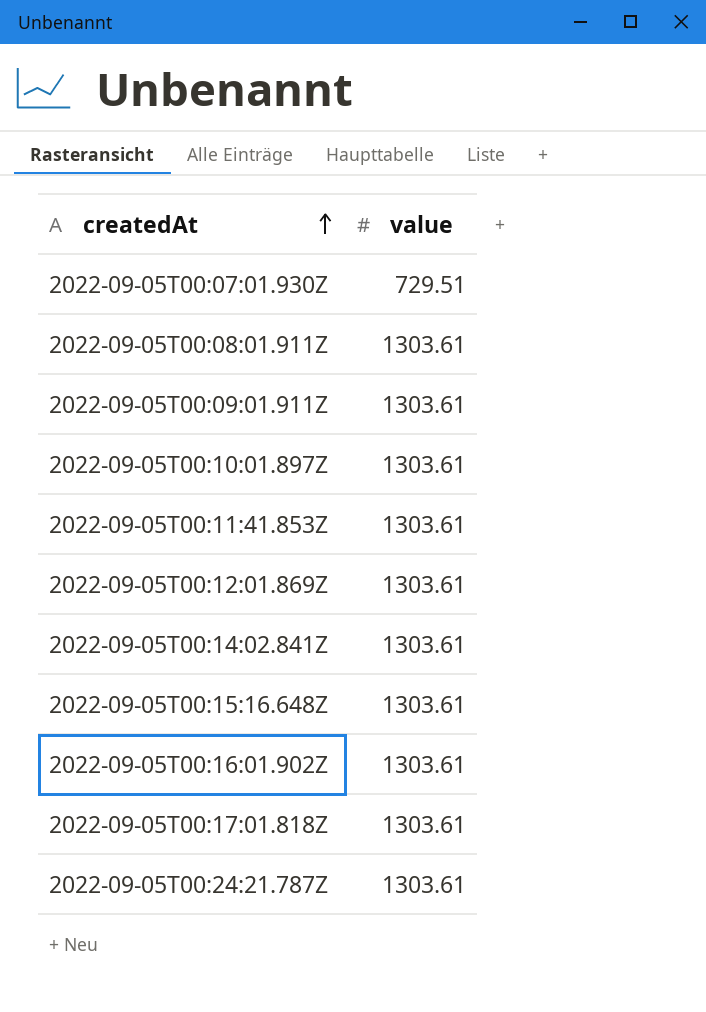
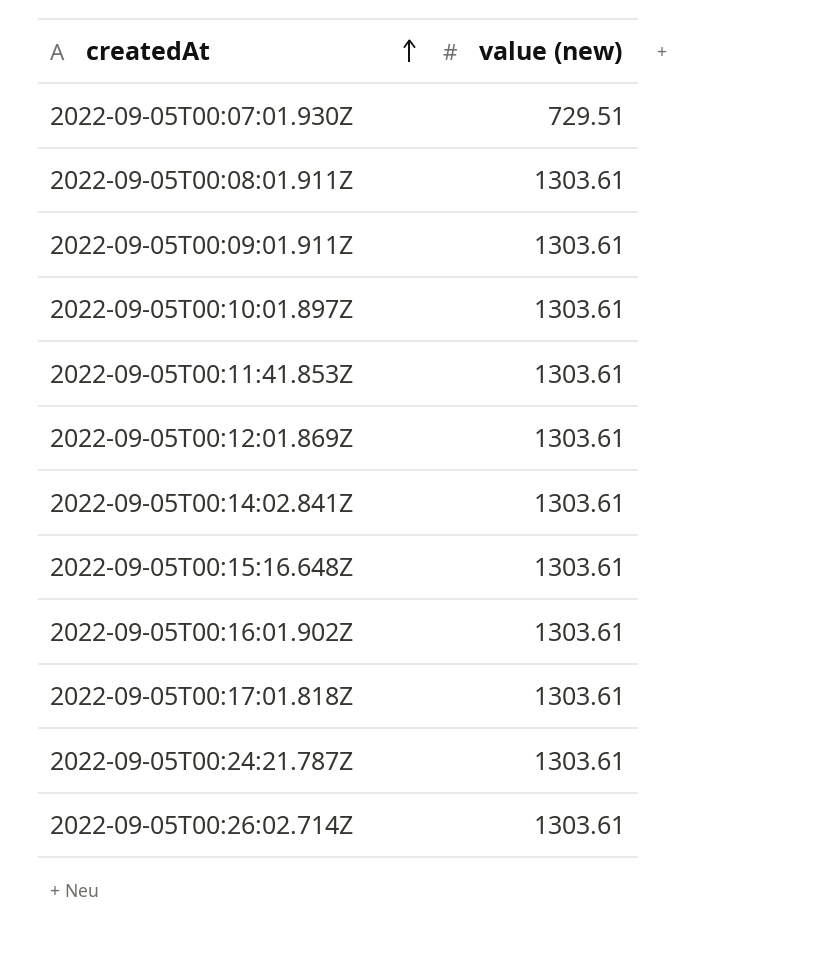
column name: value -> value (new)
row 2022-09-05T00:26:02.714Z: none -> 1303.61

